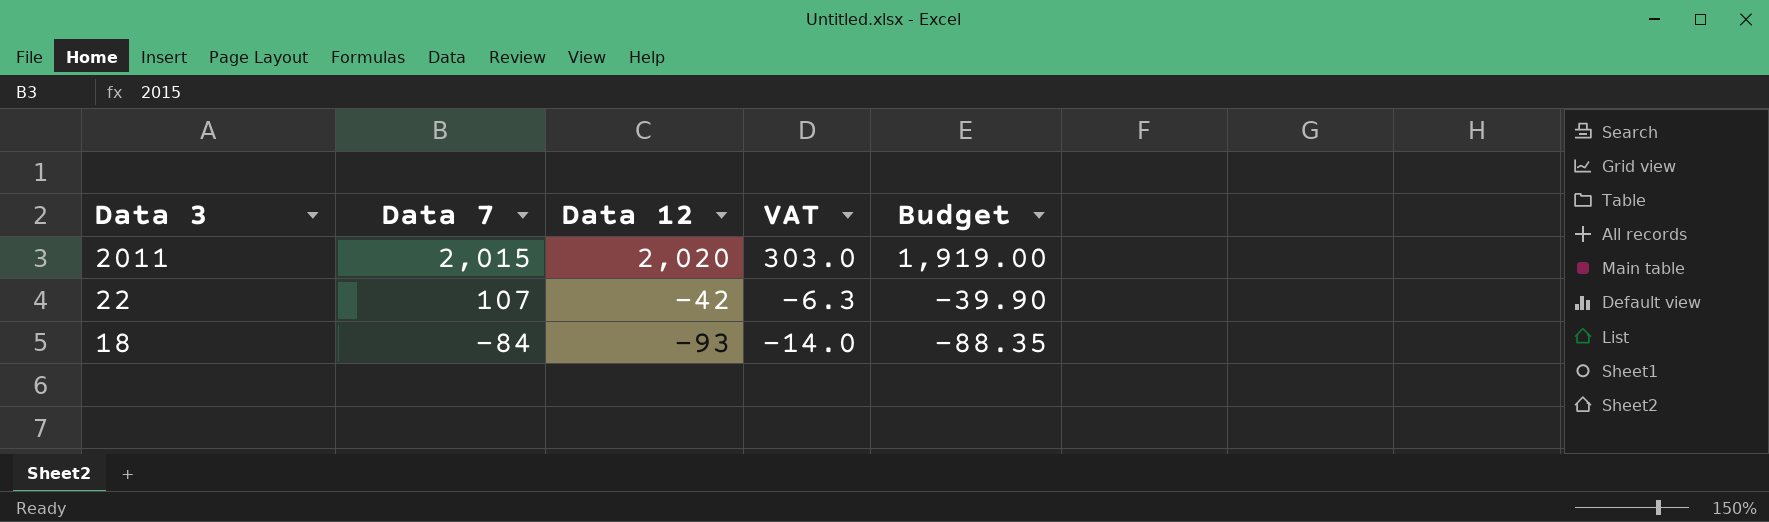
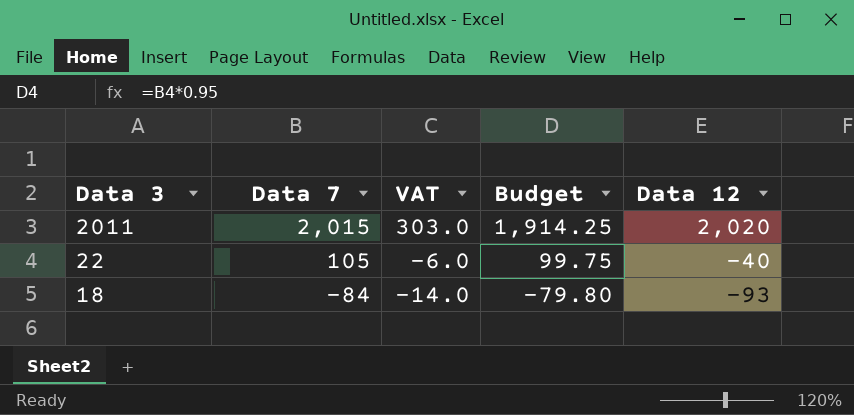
column Budget | formula: [Data 12] * 0.95 -> [Data 7] * 0.95
column Data 12 | position: 3 -> 5
22 | Data 7: 107 -> 105
22 | VAT: -6.3 -> -6.0
22 | Data 12: -42 -> -40

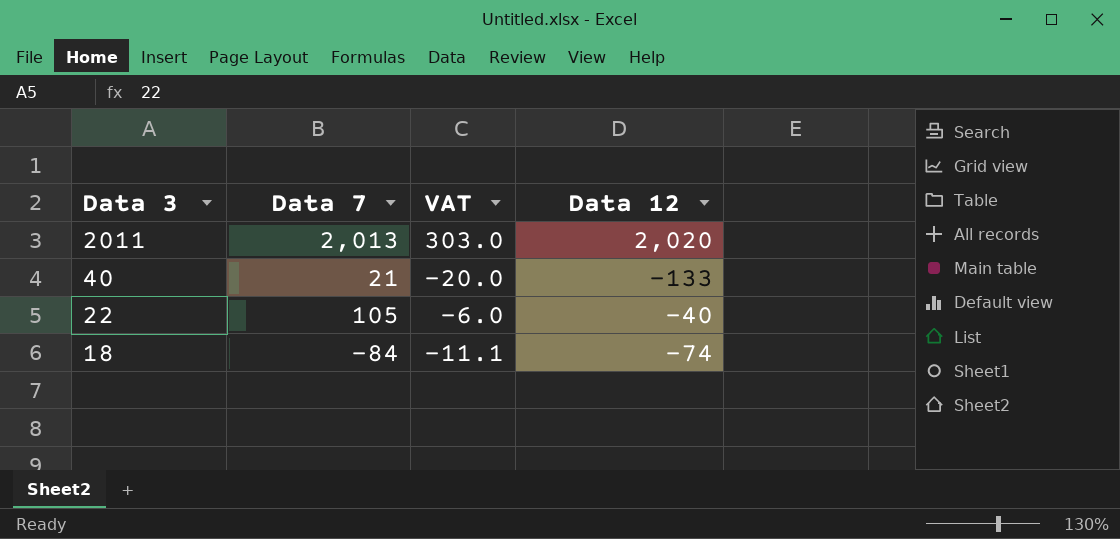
column Budget | formula: [Data 7] * 0.95 -> none
2011 | Data 7: 2,015 -> 2,013
row 40: none -> 21 | -20.0 | -133
18 | VAT: -14.0 -> -11.1
18 | Data 12: -93 -> -74

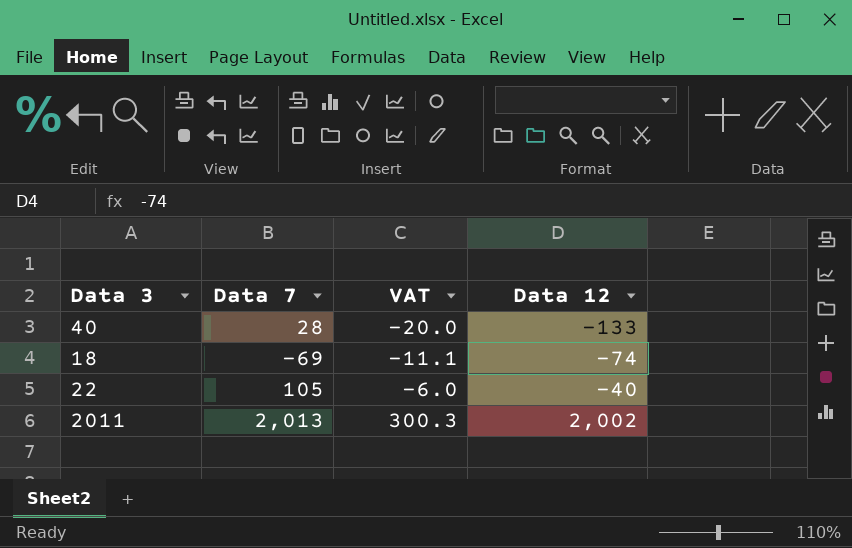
row order: Data 3 descending -> VAT ascending
40 | Data 7: 21 -> 28
18 | Data 7: -84 -> -69
2011 | VAT: 303.0 -> 300.3
2011 | Data 12: 2,020 -> 2,002

